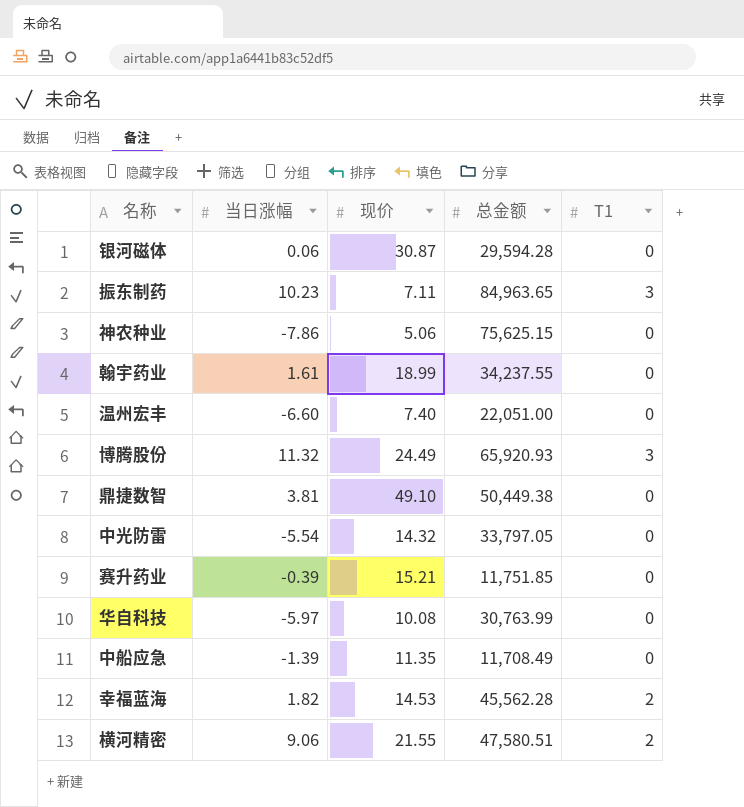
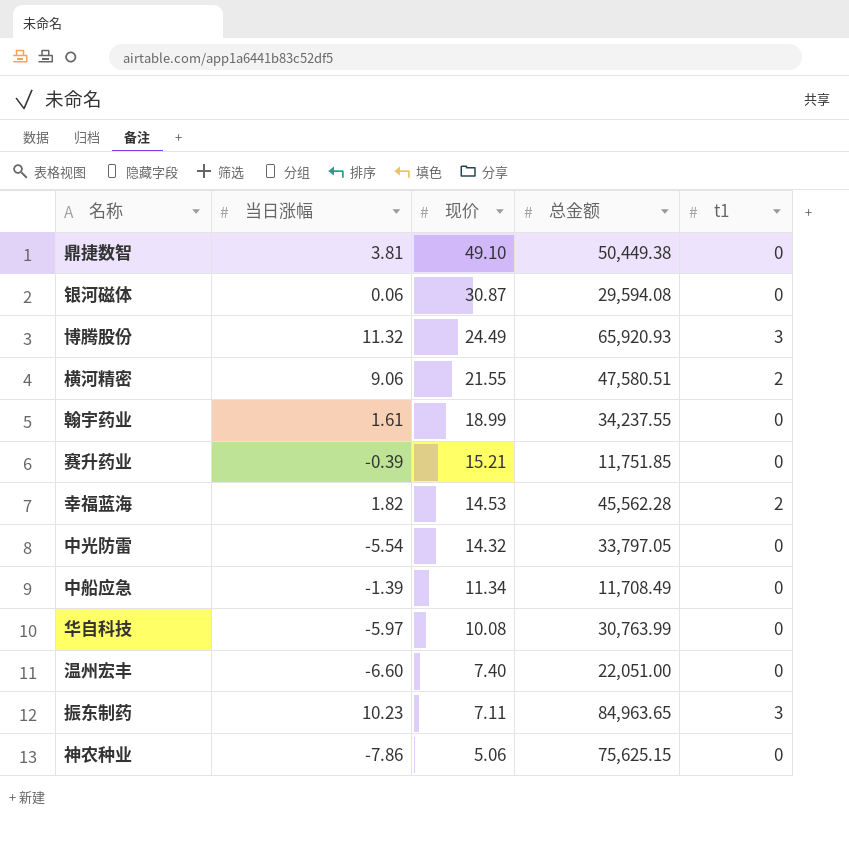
row order: none -> 现价 descending
column name: T1 -> t1
银河磁体 | 总金额: 29,594.28 -> 29,594.08
中船应急 | 现价: 11.35 -> 11.34

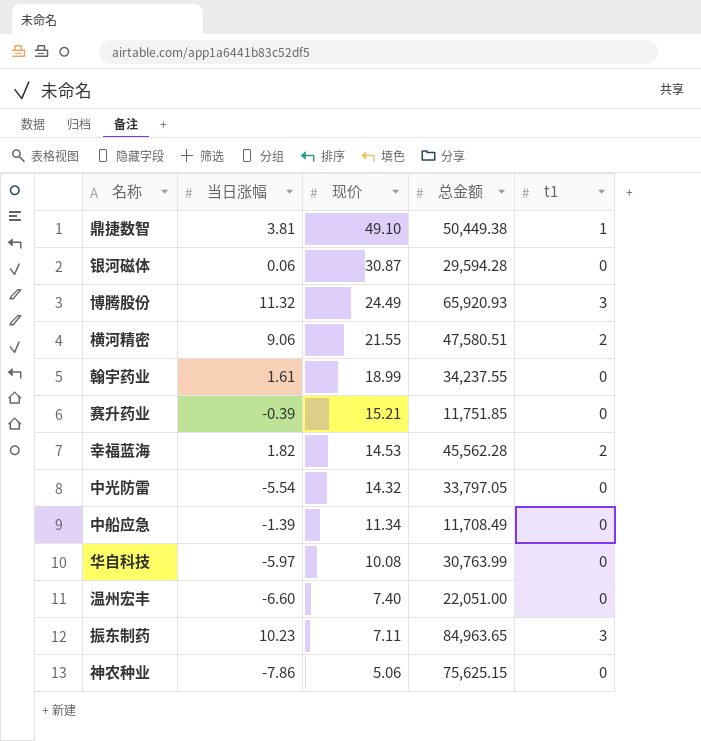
鼎捷数智 | t1: 0 -> 1
银河磁体 | 总金额: 29,594.08 -> 29,594.28

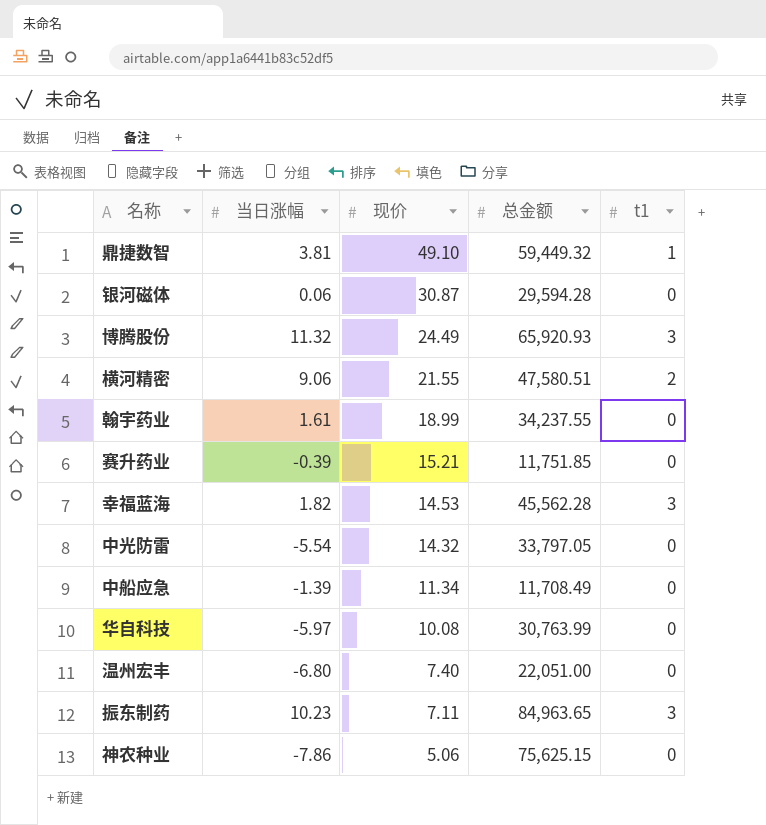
鼎捷数智 | 总金额: 50,449.38 -> 59,449.32
幸福蓝海 | t1: 2 -> 3
温州宏丰 | 当日涨幅: -6.60 -> -6.80

